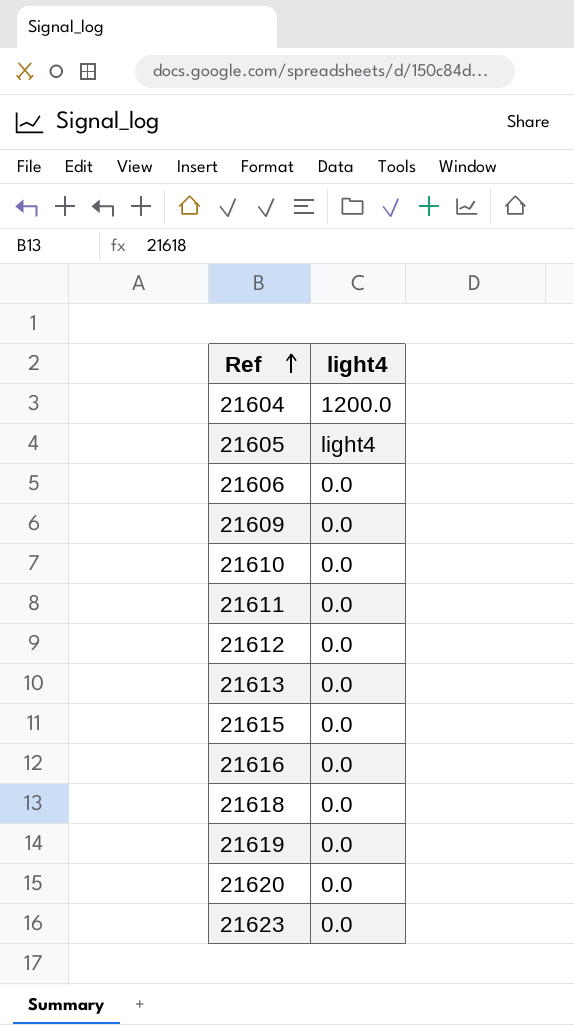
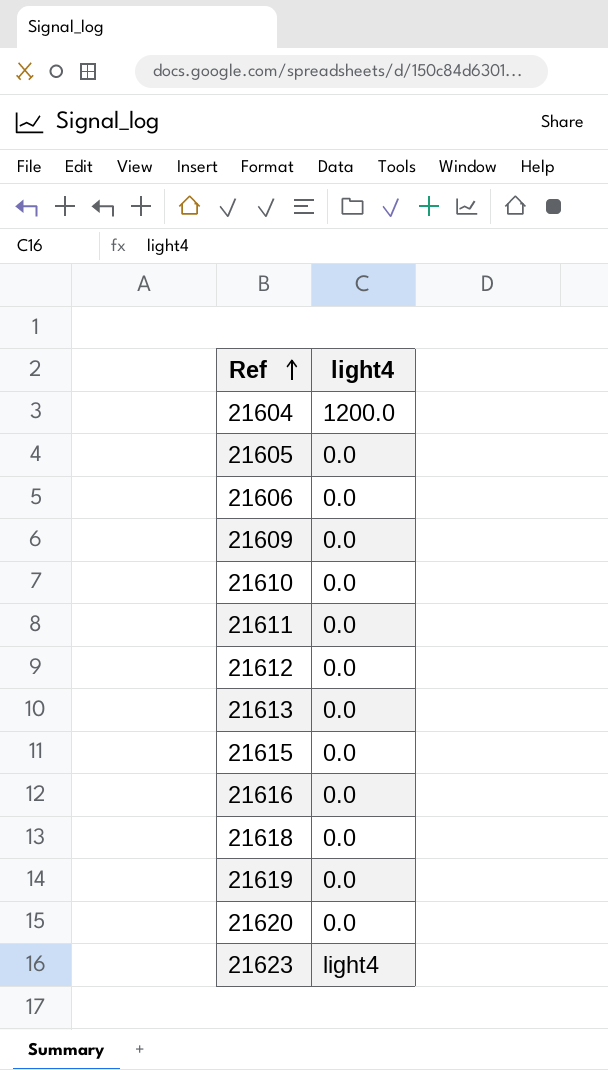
21605 | light4: light4 -> 0.0
21623 | light4: 0.0 -> light4

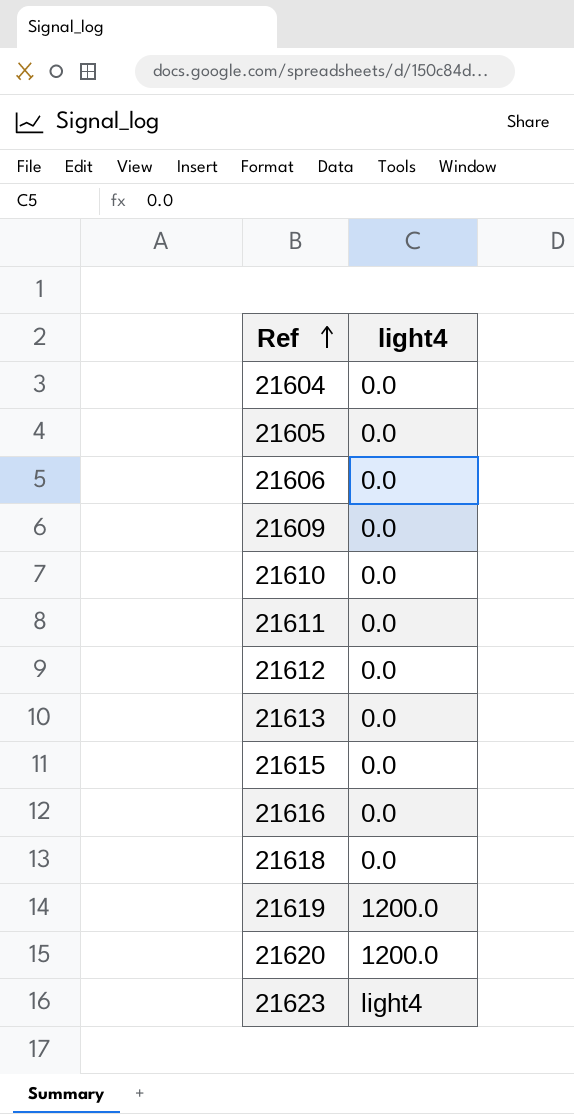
21604 | light4: 1200.0 -> 0.0
21619 | light4: 0.0 -> 1200.0
21620 | light4: 0.0 -> 1200.0

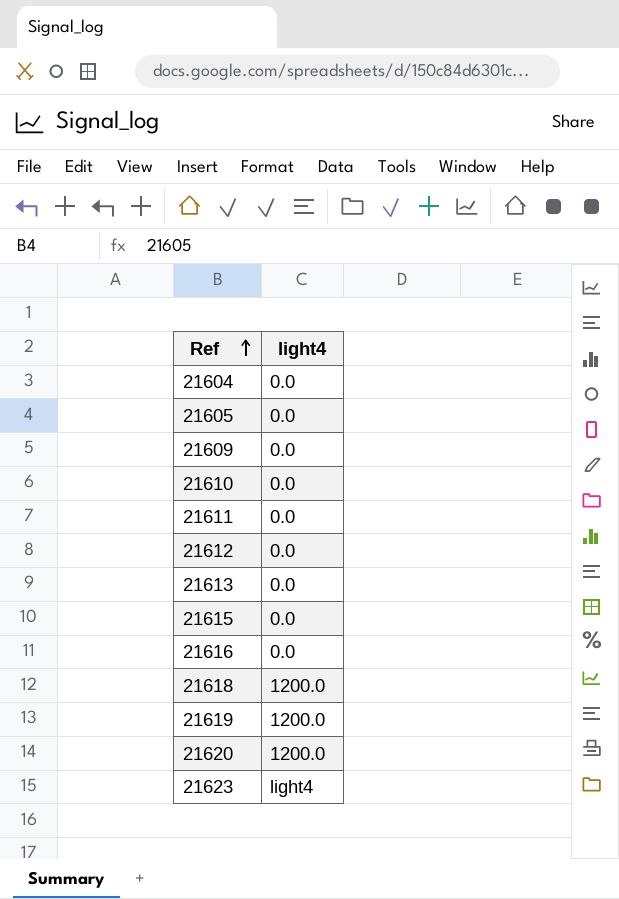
row 21606: 0.0 -> none
21618 | light4: 0.0 -> 1200.0

